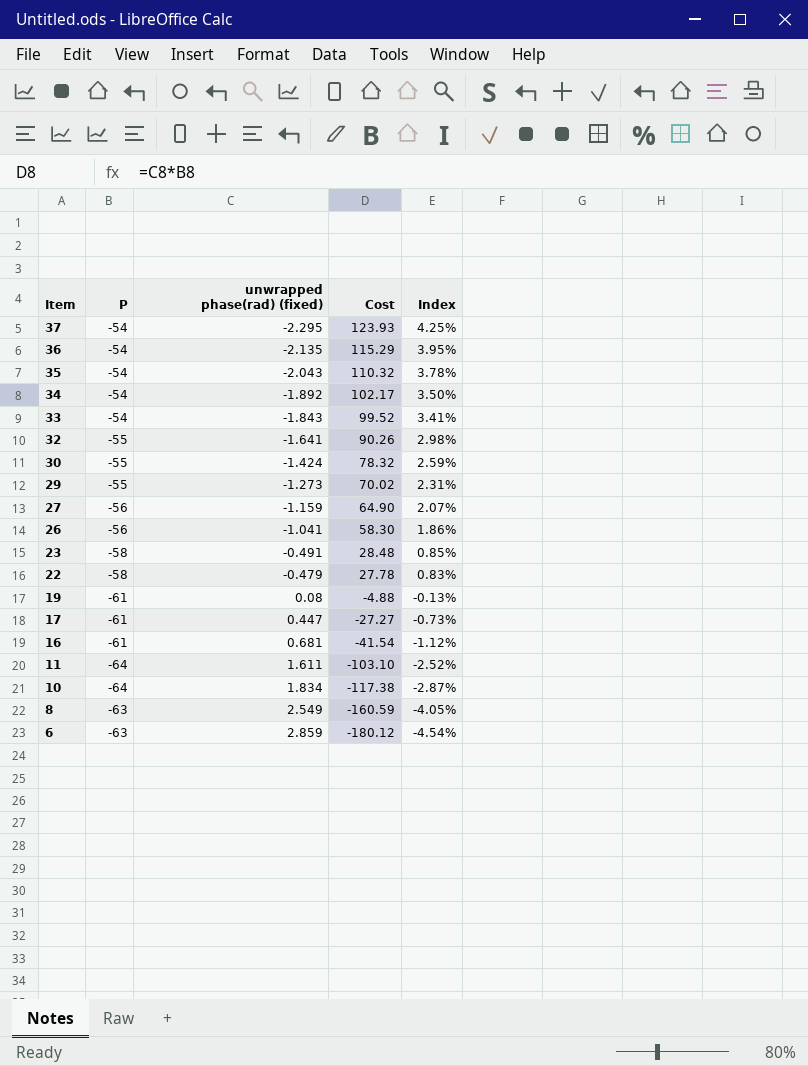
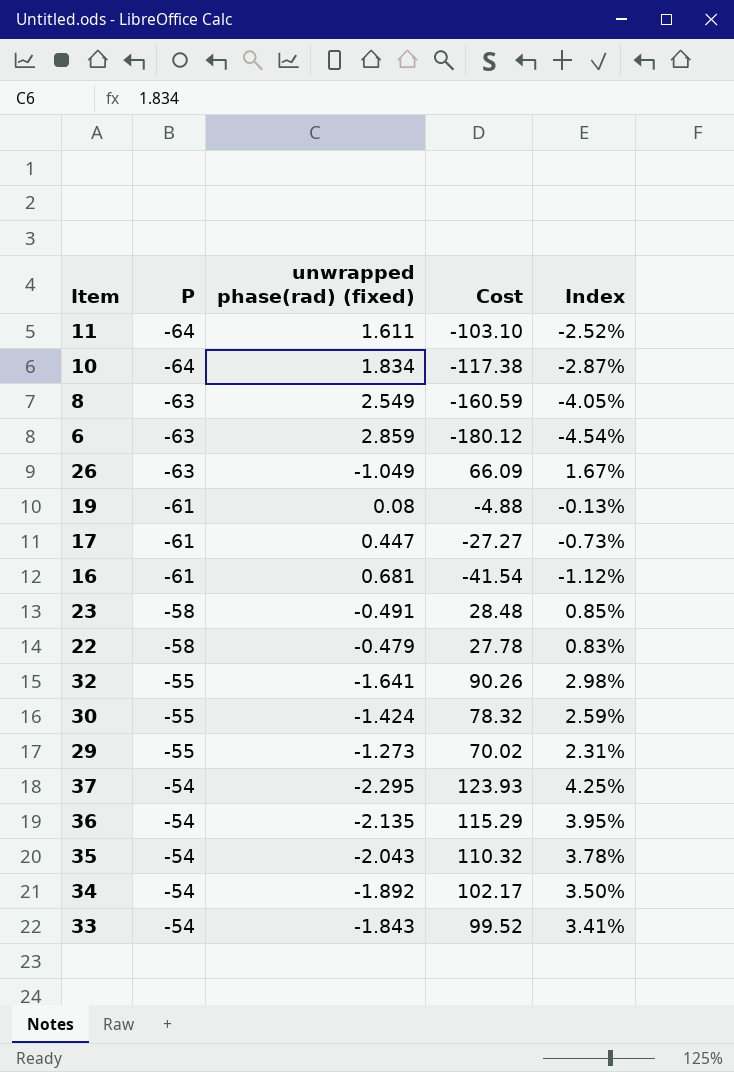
row order: Item descending -> P ascending
row 27: -56 | -1.159 | 64.90 | 2.07% -> none
26 | P: -56 -> -63
26 | unwrapped phase(rad) (fixed): -1.041 -> -1.049
26 | Cost: 58.30 -> 66.09
26 | Index: 1.86% -> 1.67%

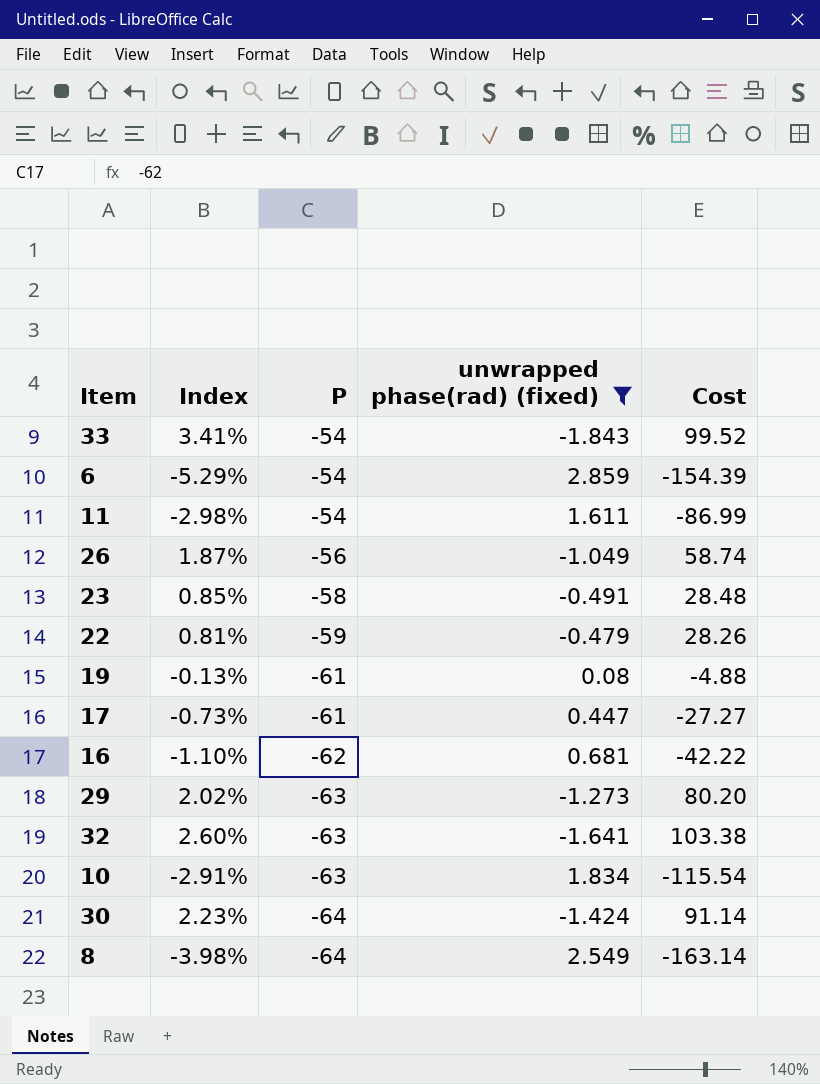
filter: none -> unwrapped phase(rad) (fixed) >= -1.843
row order: P ascending -> P descending
column Index | position: 5 -> 2
6 | Index: -4.54% -> -5.29%
6 | P: -63 -> -54
6 | Cost: -180.12 -> -154.39
11 | Index: -2.52% -> -2.98%
11 | P: -64 -> -54
11 | Cost: -103.10 -> -86.99
26 | Index: 1.67% -> 1.87%
26 | P: -63 -> -56
26 | Cost: 66.09 -> 58.74
22 | Index: 0.83% -> 0.81%
22 | P: -58 -> -59
22 | Cost: 27.78 -> 28.26
16 | Index: -1.12% -> -1.10%
16 | P: -61 -> -62
16 | Cost: -41.54 -> -42.22
29 | Index: 2.31% -> 2.02%
29 | P: -55 -> -63
29 | Cost: 70.02 -> 80.20
32 | Index: 2.98% -> 2.60%
32 | P: -55 -> -63
32 | Cost: 90.26 -> 103.38
10 | Index: -2.87% -> -2.91%
10 | P: -64 -> -63
10 | Cost: -117.38 -> -115.54
30 | Index: 2.59% -> 2.23%
30 | P: -55 -> -64
30 | Cost: 78.32 -> 91.14
8 | Index: -4.05% -> -3.98%
8 | P: -63 -> -64
8 | Cost: -160.59 -> -163.14

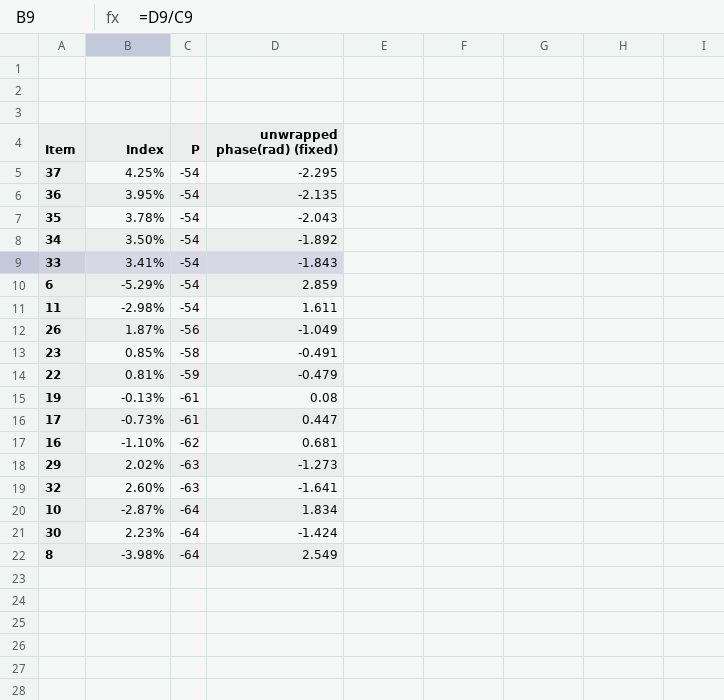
filter: unwrapped phase(rad) (fixed) >= -1.843 -> none
column Cost | formula: [P] * [unwrapped phase(rad) (fixed)] -> none
10 | Index: -2.91% -> -2.87%
10 | P: -63 -> -64

